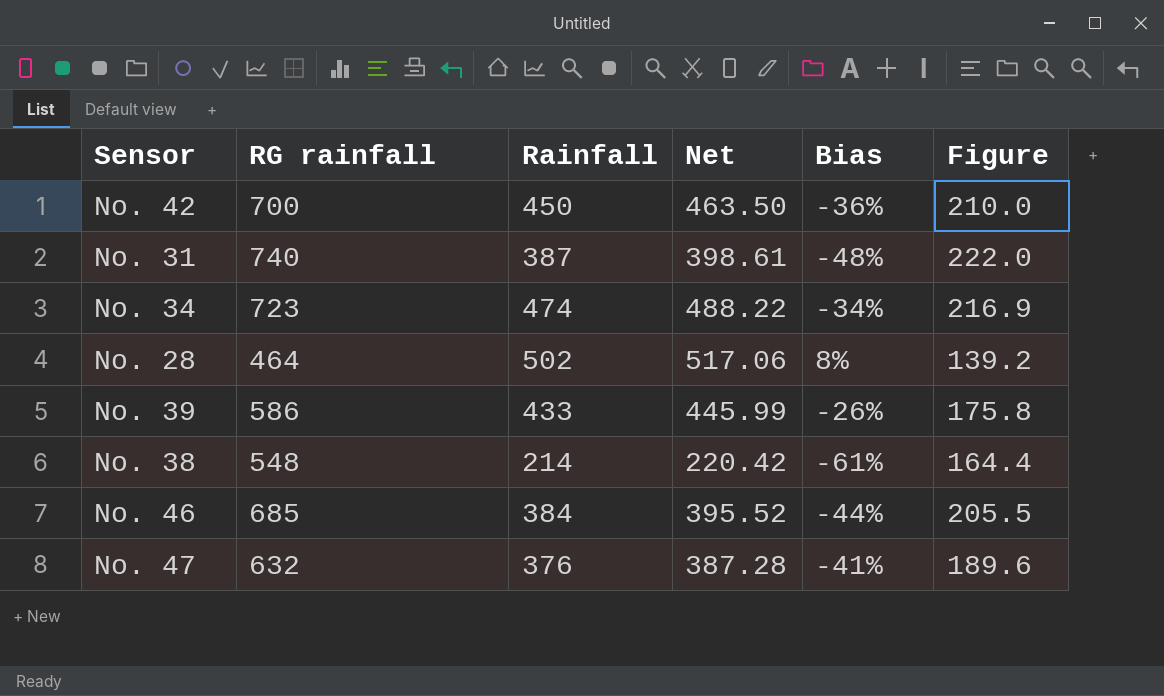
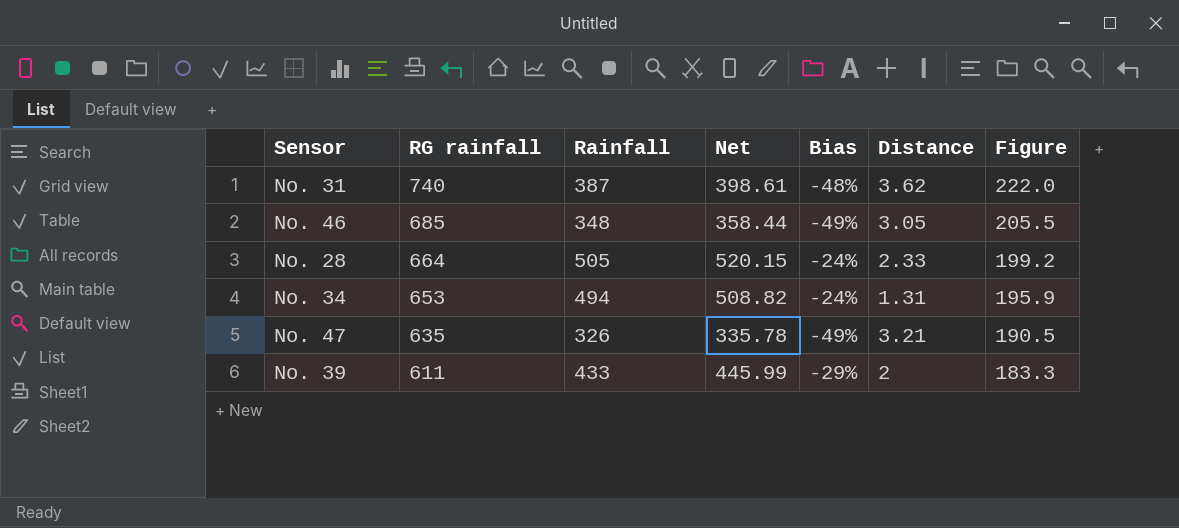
row order: none -> RG rainfall descending
column Distance | position: none -> 6
row No. 42: 700 | 450 | 463.50 | -36% | 210.0 -> none
row No. 38: 548 | 214 | 220.42 | -61% | 164.4 -> none
No. 46 | Rainfall: 384 -> 348
No. 46 | Net: 395.52 -> 358.44
No. 46 | Bias: -44% -> -49%
No. 28 | RG rainfall: 464 -> 664
No. 28 | Rainfall: 502 -> 505
No. 28 | Net: 517.06 -> 520.15
No. 28 | Bias: 8% -> -24%
No. 28 | Figure: 139.2 -> 199.2
No. 34 | RG rainfall: 723 -> 653
No. 34 | Rainfall: 474 -> 494
No. 34 | Net: 488.22 -> 508.82
No. 34 | Bias: -34% -> -24%
No. 34 | Figure: 216.9 -> 195.9
No. 47 | RG rainfall: 632 -> 635
No. 47 | Rainfall: 376 -> 326
No. 47 | Net: 387.28 -> 335.78
No. 47 | Bias: -41% -> -49%
No. 47 | Figure: 189.6 -> 190.5
No. 39 | RG rainfall: 586 -> 611
No. 39 | Bias: -26% -> -29%
No. 39 | Figure: 175.8 -> 183.3

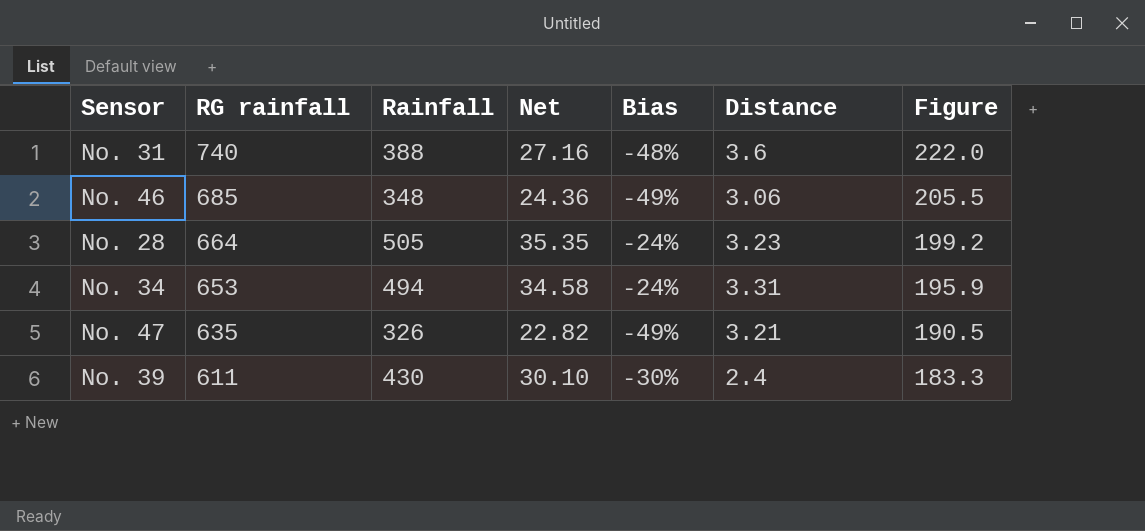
column Net | formula: [Rainfall] * 1.03 -> [Rainfall] * 0.07
No. 31 | Rainfall: 387 -> 388
No. 31 | Distance: 3.62 -> 3.6
No. 46 | Distance: 3.05 -> 3.06
No. 28 | Distance: 2.33 -> 3.23
No. 34 | Distance: 1.31 -> 3.31
No. 39 | Rainfall: 433 -> 430
No. 39 | Bias: -29% -> -30%
No. 39 | Distance: 2 -> 2.4

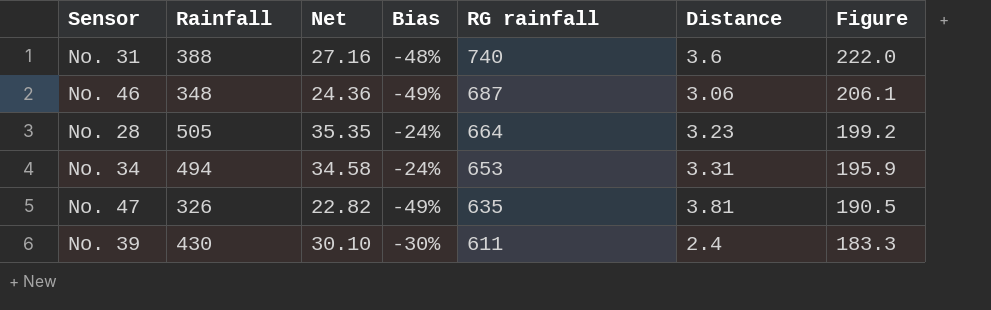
column RG rainfall | position: 2 -> 5
No. 46 | RG rainfall: 685 -> 687
No. 46 | Figure: 205.5 -> 206.1
No. 47 | Distance: 3.21 -> 3.81

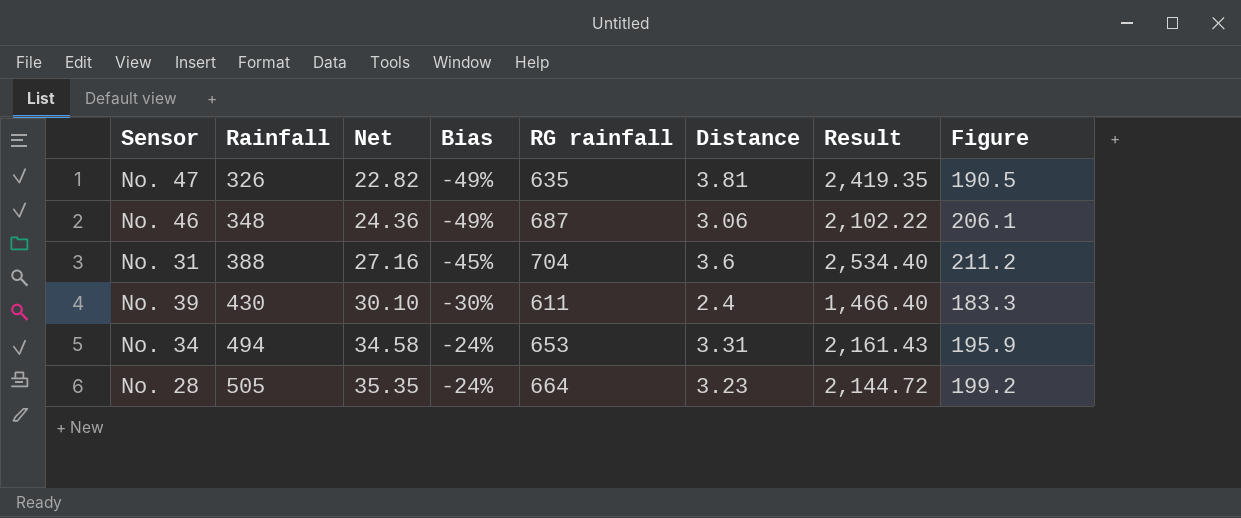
row order: RG rainfall descending -> Rainfall ascending
column Result | formula: none -> [RG rainfall] * [Distance]
No. 31 | Bias: -48% -> -45%
No. 31 | RG rainfall: 740 -> 704
No. 31 | Figure: 222.0 -> 211.2

